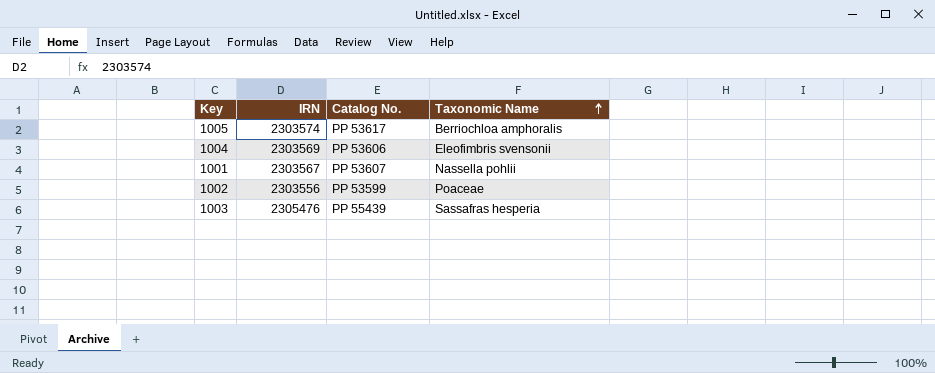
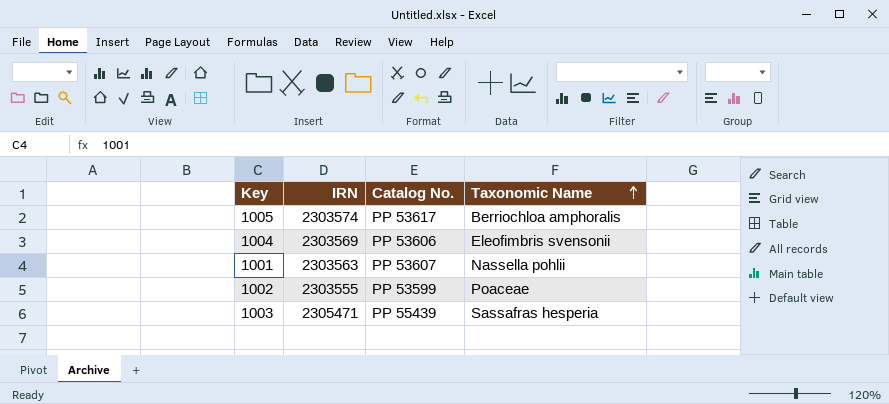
1001 | IRN: 2303567 -> 2303563
1002 | IRN: 2303556 -> 2303555
1003 | IRN: 2305476 -> 2305471

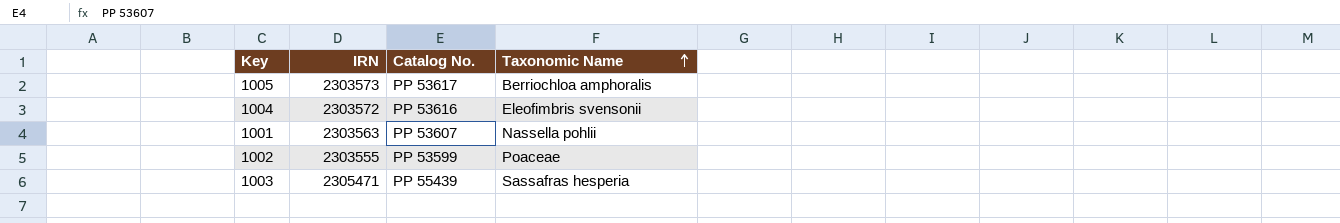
1005 | IRN: 2303574 -> 2303573
1004 | IRN: 2303569 -> 2303572
1004 | Catalog No.: PP 53606 -> PP 53616

